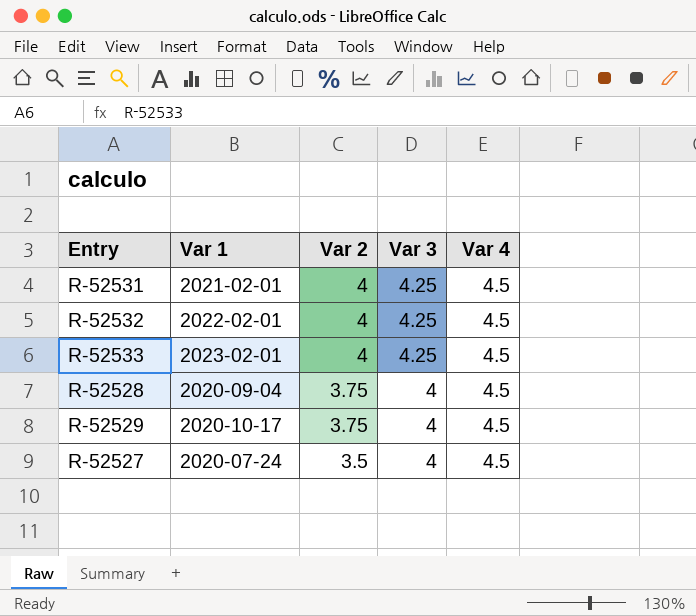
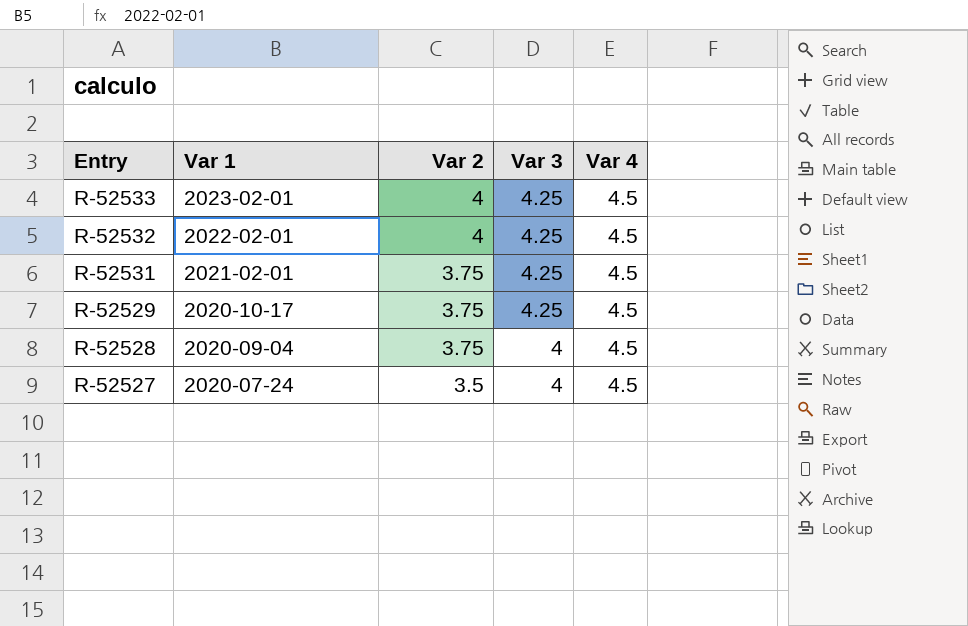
row order: Var 2 descending -> Entry descending
R-52531 | Var 2: 4 -> 3.75
R-52529 | Var 3: 4 -> 4.25

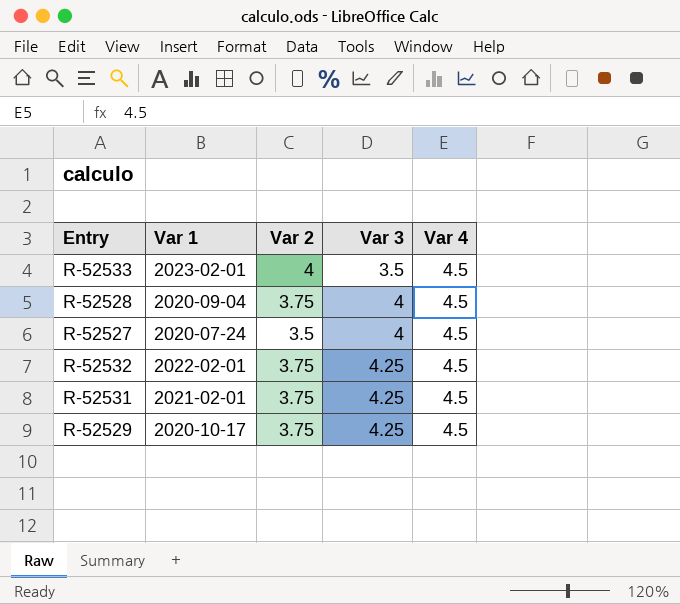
row order: Entry descending -> Var 3 ascending
R-52533 | Var 3: 4.25 -> 3.5
R-52532 | Var 2: 4 -> 3.75

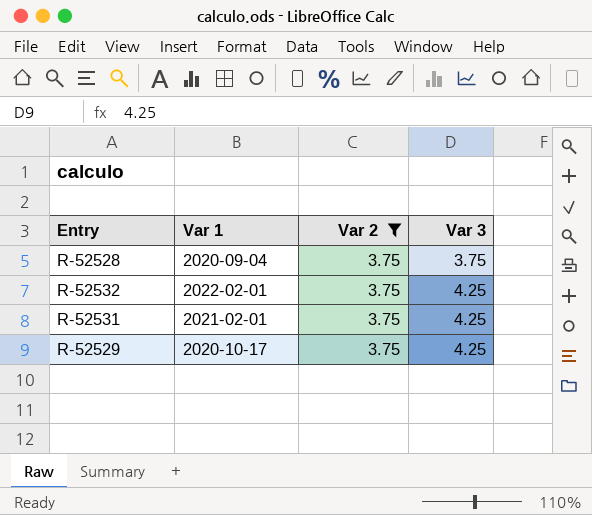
filter: none -> Var 2 = 3.75
column Var 4 | position: 5 -> none
R-52528 | Var 3: 4 -> 3.75

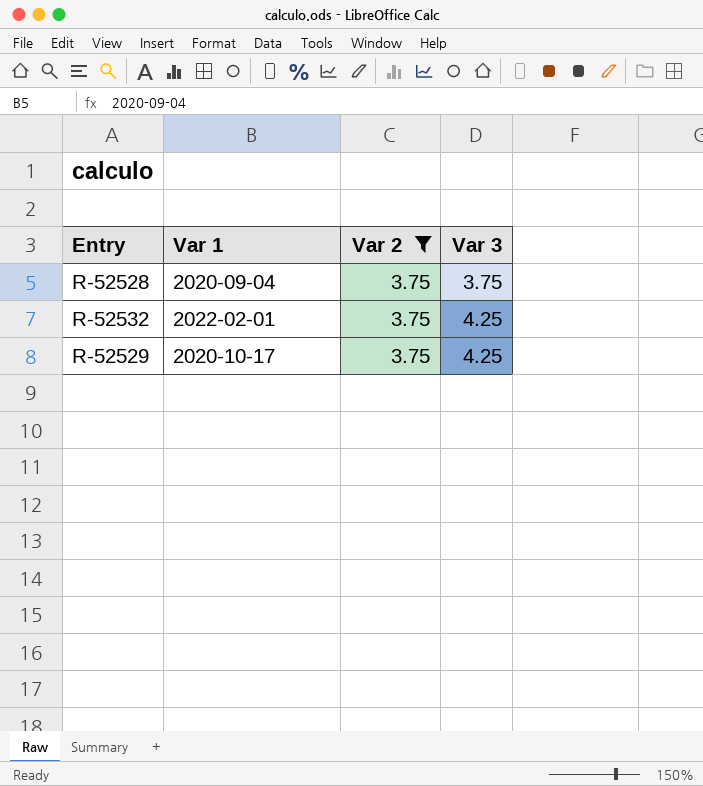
row R-52531: 2021-02-01 | 3.75 | 4.25 -> none

